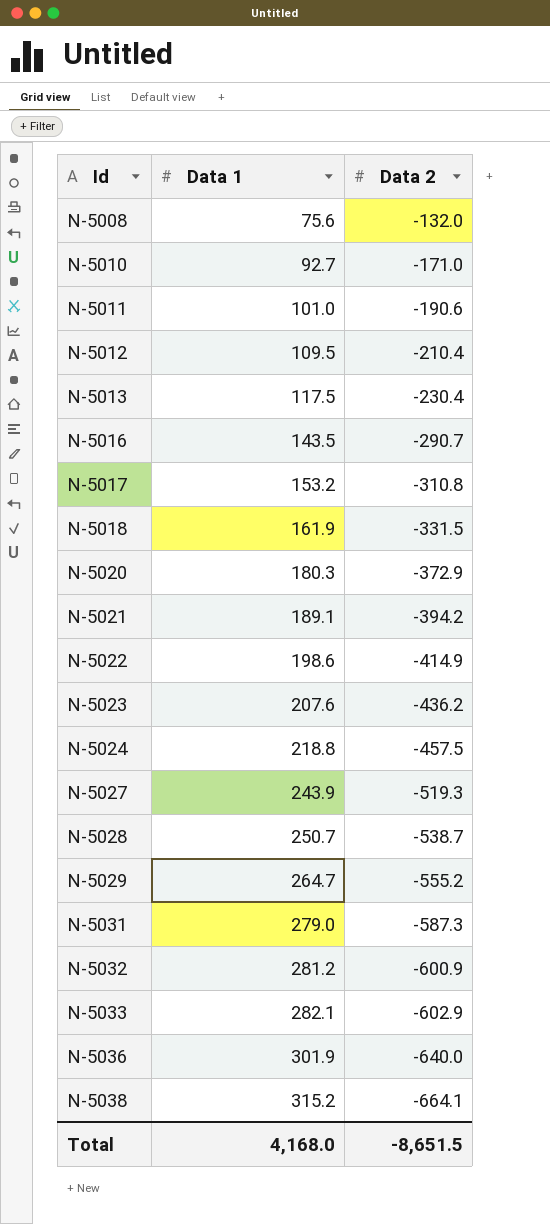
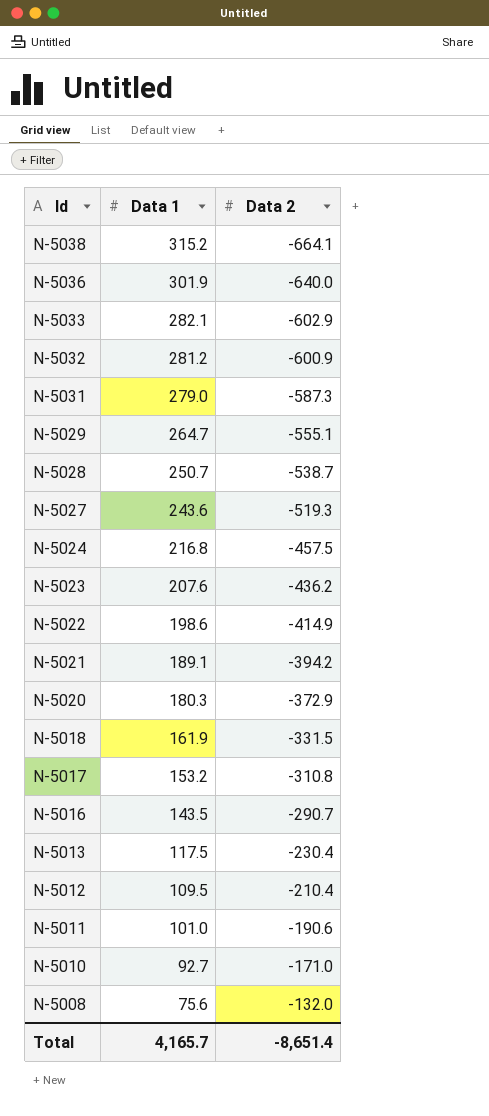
row order: Id ascending -> Id descending
N-5029 | Data 2: -555.2 -> -555.1
N-5027 | Data 1: 243.9 -> 243.6
N-5024 | Data 1: 218.8 -> 216.8
Total | Data 1: 4,168.0 -> 4,165.7
Total | Data 2: -8,651.5 -> -8,651.4

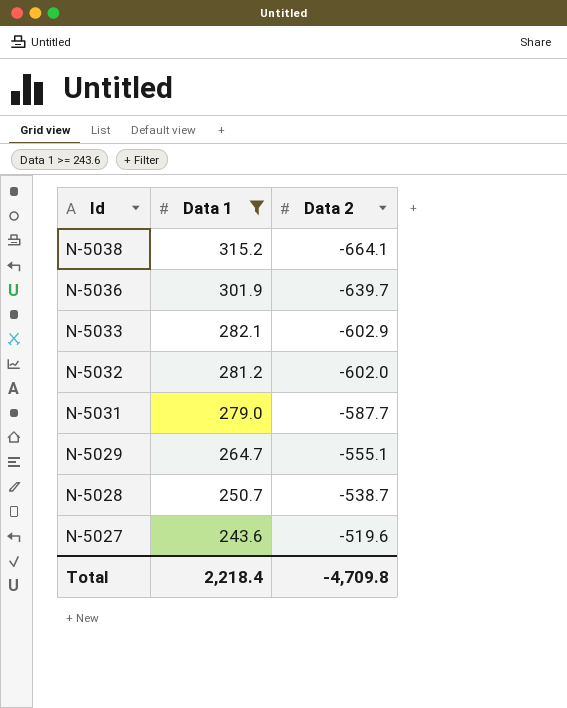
filter: none -> Data 1 >= 243.6
N-5036 | Data 2: -640.0 -> -639.7
N-5032 | Data 2: -600.9 -> -602.0
N-5031 | Data 2: -587.3 -> -587.7
N-5027 | Data 2: -519.3 -> -519.6
Total | Data 1: 4,165.7 -> 2,218.4
Total | Data 2: -8,651.4 -> -4,709.8

